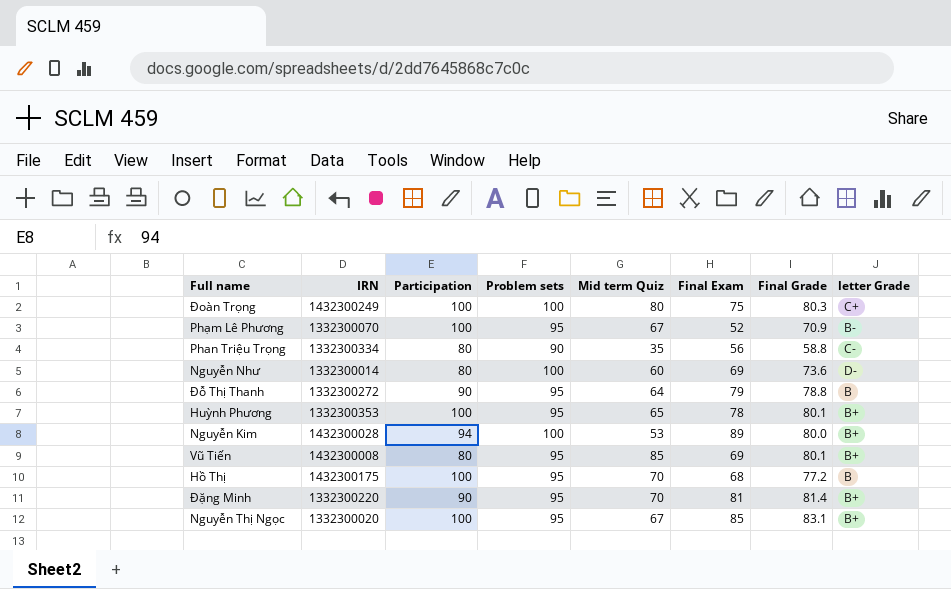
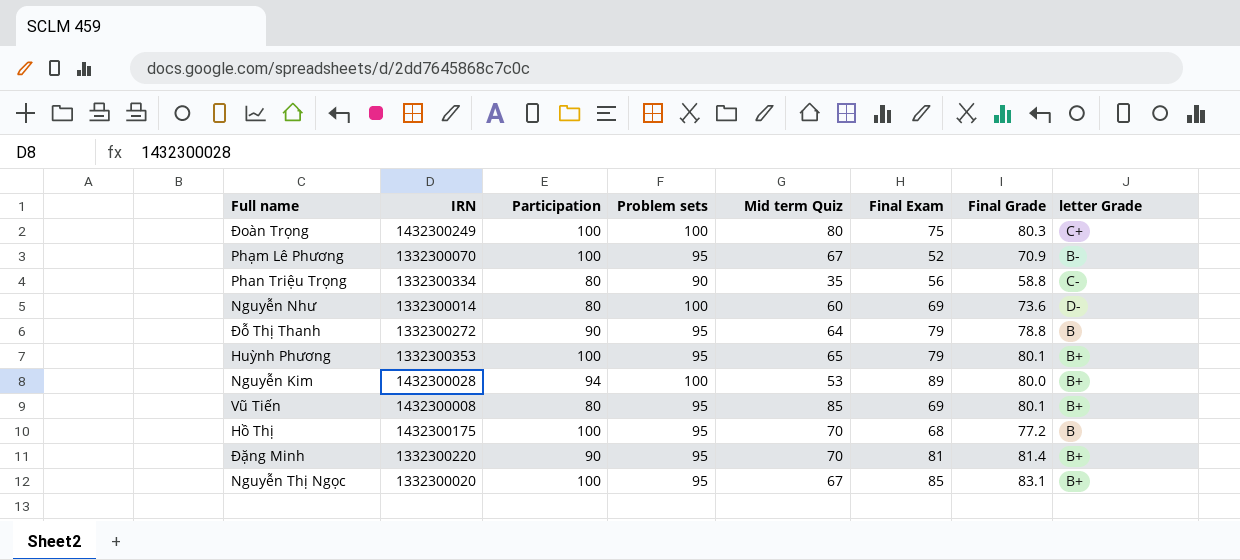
Huỳnh Phương | Final Exam: 78 -> 79

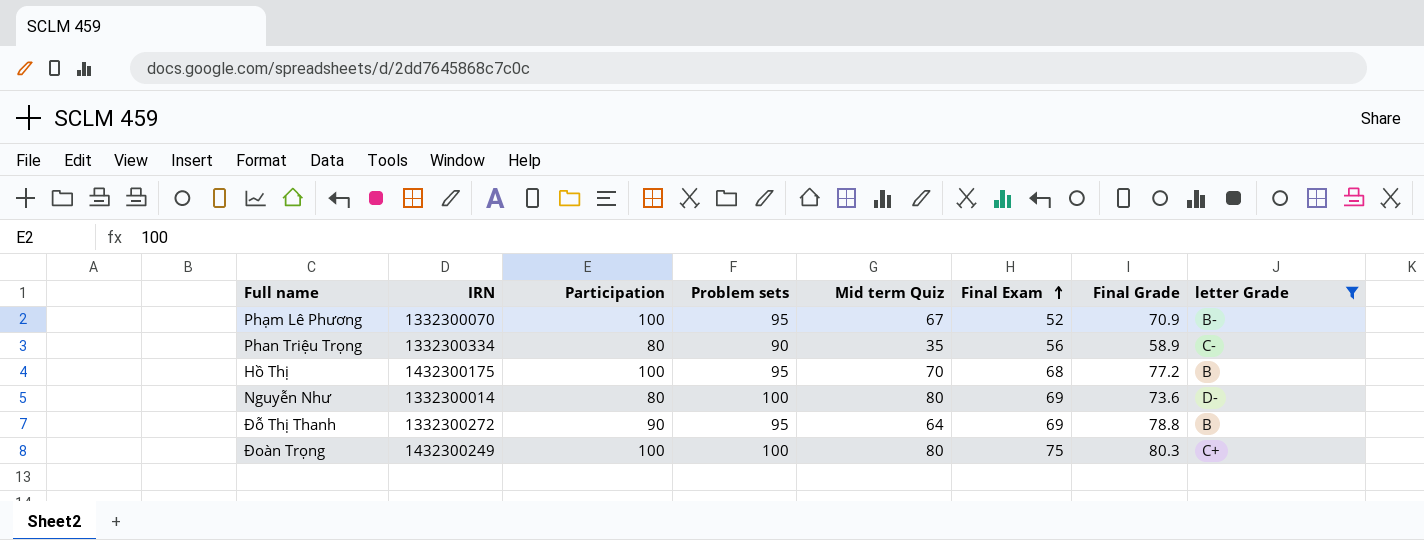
filter: none -> letter Grade != B+
row order: none -> Final Exam ascending
Phan Triệu Trọng | Final Grade: 58.8 -> 58.9
Nguyễn Như | Mid term Quiz: 60 -> 80
Đỗ Thị Thanh | Final Exam: 79 -> 69

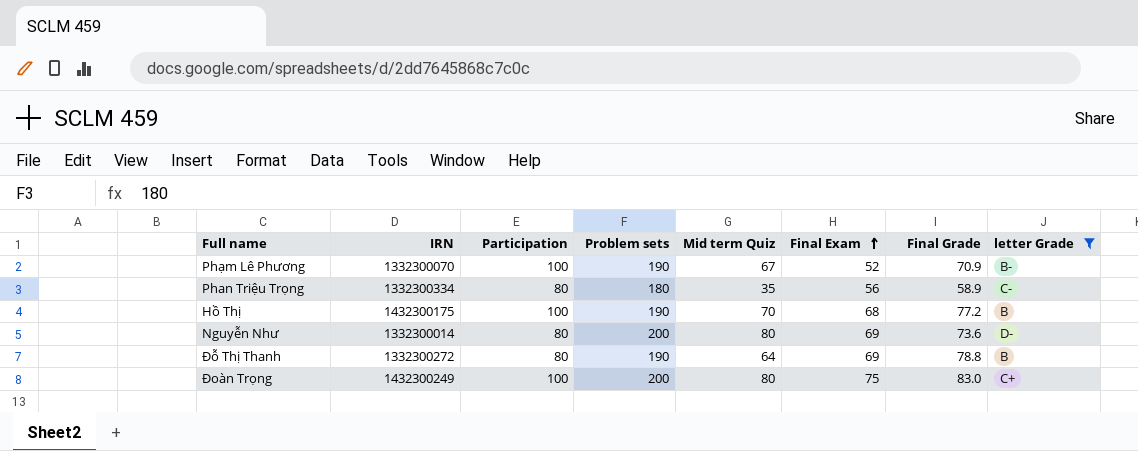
Phạm Lê Phương | Problem sets: 95 -> 190
Phan Triệu Trọng | Problem sets: 90 -> 180
Hồ Thị | Problem sets: 95 -> 190
Nguyễn Như | Problem sets: 100 -> 200
Đỗ Thị Thanh | Participation: 90 -> 80
Đỗ Thị Thanh | Problem sets: 95 -> 190
Đoàn Trọng | Problem sets: 100 -> 200
Đoàn Trọng | Final Grade: 80.3 -> 83.0

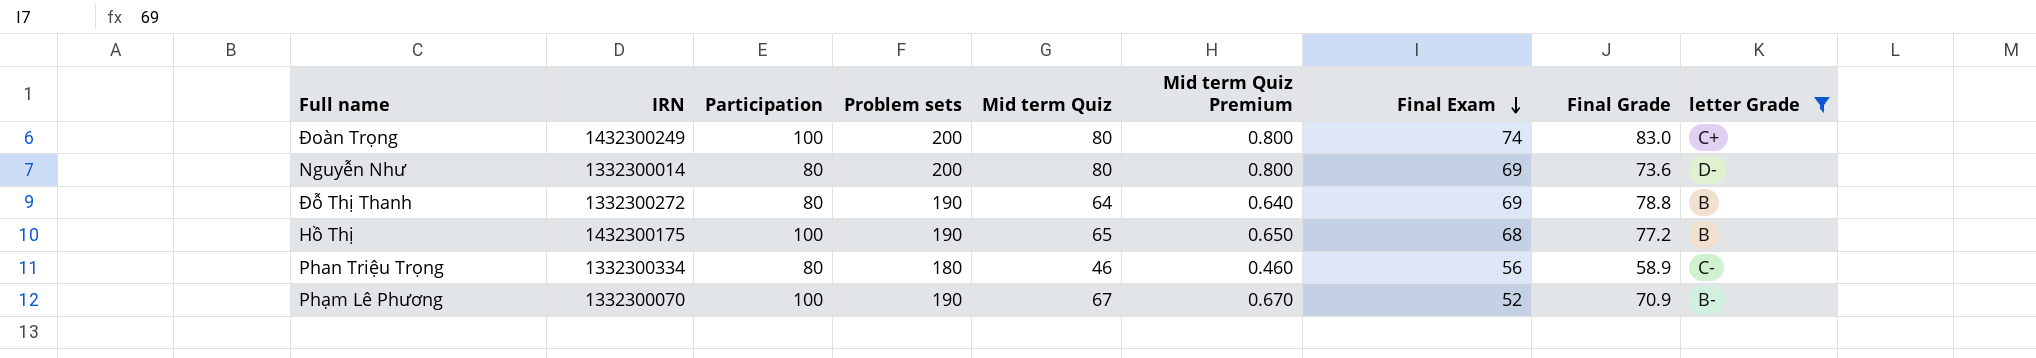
row order: Final Exam ascending -> Final Exam descending
column Mid term Quiz Premium | formula: none -> [Mid term Quiz] * 0.01
Đoàn Trọng | Final Exam: 75 -> 74
Hồ Thị | Mid term Quiz: 70 -> 65
Phan Triệu Trọng | Mid term Quiz: 35 -> 46

